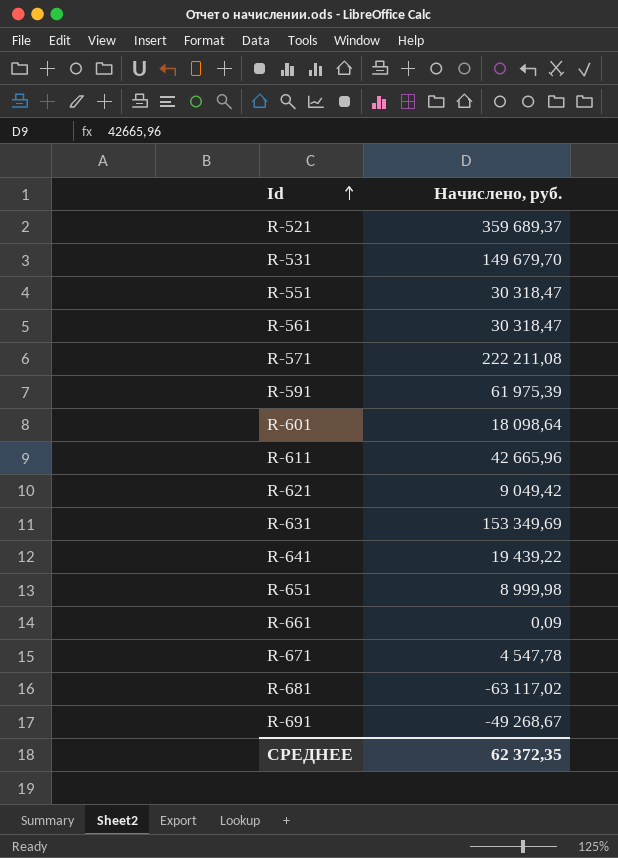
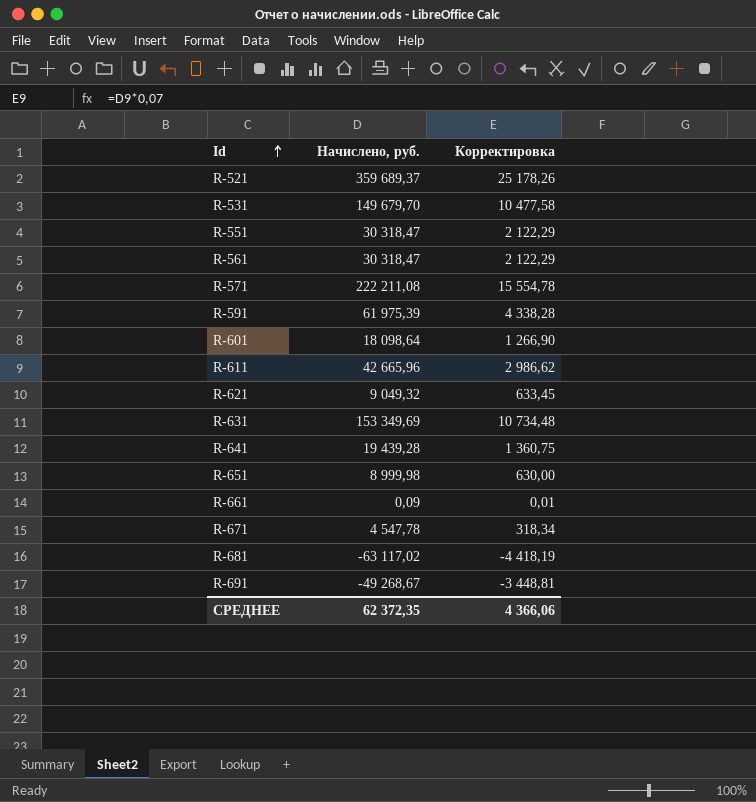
column Корректировка | formula: none -> [Начислено, руб.] * 0,07
R-621 | Начислено, руб.: 9 049,42 -> 9 049,32
R-641 | Начислено, руб.: 19 439,22 -> 19 439,28

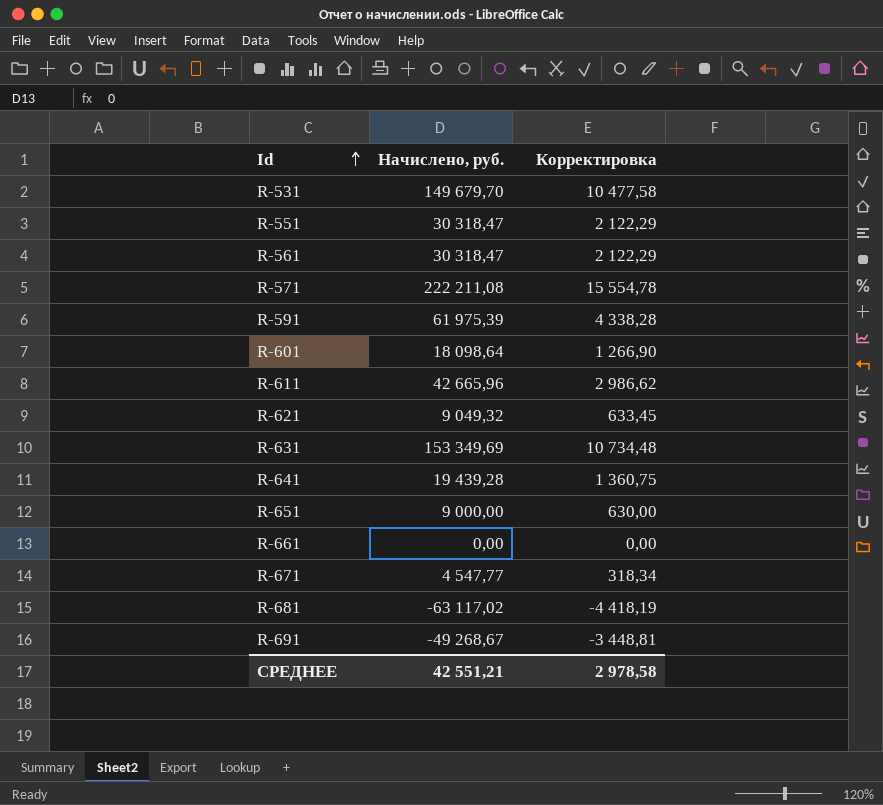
row R-521: 359 689,37 | 25 178,26 -> none
R-651 | Начислено, руб.: 8 999,98 -> 9 000,00
R-661 | Начислено, руб.: 0,09 -> 0,00
R-661 | Корректировка: 0,01 -> 0,00
R-671 | Начислено, руб.: 4 547,78 -> 4 547,77
СРЕДНЕЕ | Начислено, руб.: 62 372,35 -> 42 551,21
СРЕДНЕЕ | Корректировка: 4 366,06 -> 2 978,58

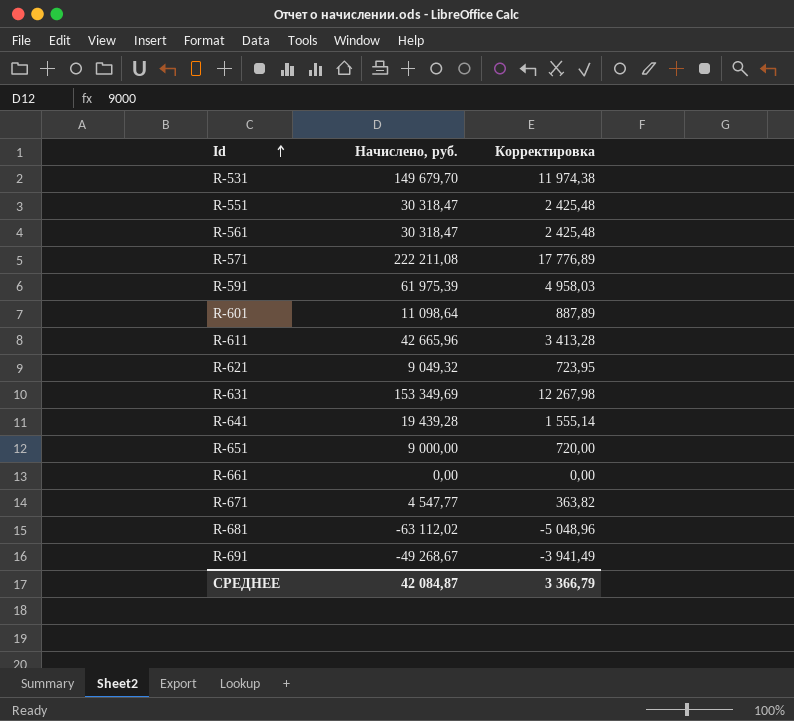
column Корректировка | formula: [Начислено, руб.] * 0,07 -> [Начислено, руб.] * 0,08
R-601 | Начислено, руб.: 18 098,64 -> 11 098,64
R-681 | Начислено, руб.: -63 117,02 -> -63 112,02
СРЕДНЕЕ | Начислено, руб.: 42 551,21 -> 42 084,87
СРЕДНЕЕ | Корректировка: 2 978,58 -> 3 366,79

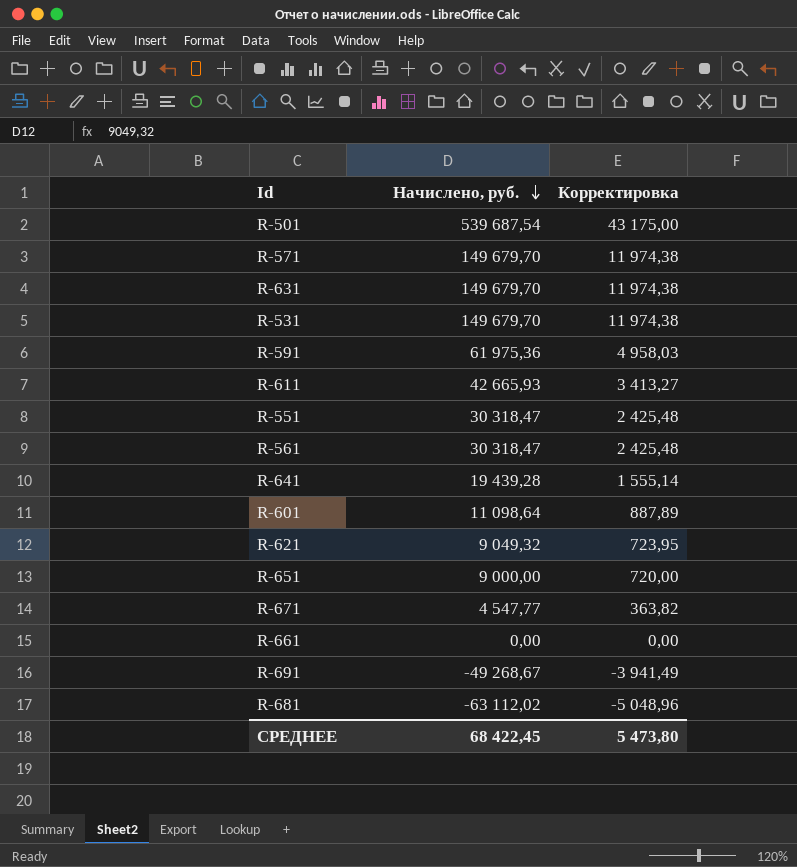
row order: Id ascending -> Начислено, руб. descending
row R-501: none -> 539 687,54 | 43 175,00
R-571 | Начислено, руб.: 222 211,08 -> 149 679,70
R-571 | Корректировка: 17 776,89 -> 11 974,38
R-631 | Начислено, руб.: 153 349,69 -> 149 679,70
R-631 | Корректировка: 12 267,98 -> 11 974,38
R-591 | Начислено, руб.: 61 975,39 -> 61 975,36
R-611 | Начислено, руб.: 42 665,96 -> 42 665,93
R-611 | Корректировка: 3 413,28 -> 3 413,27
СРЕДНЕЕ | Начислено, руб.: 42 084,87 -> 68 422,45
СРЕДНЕЕ | Корректировка: 3 366,79 -> 5 473,80

